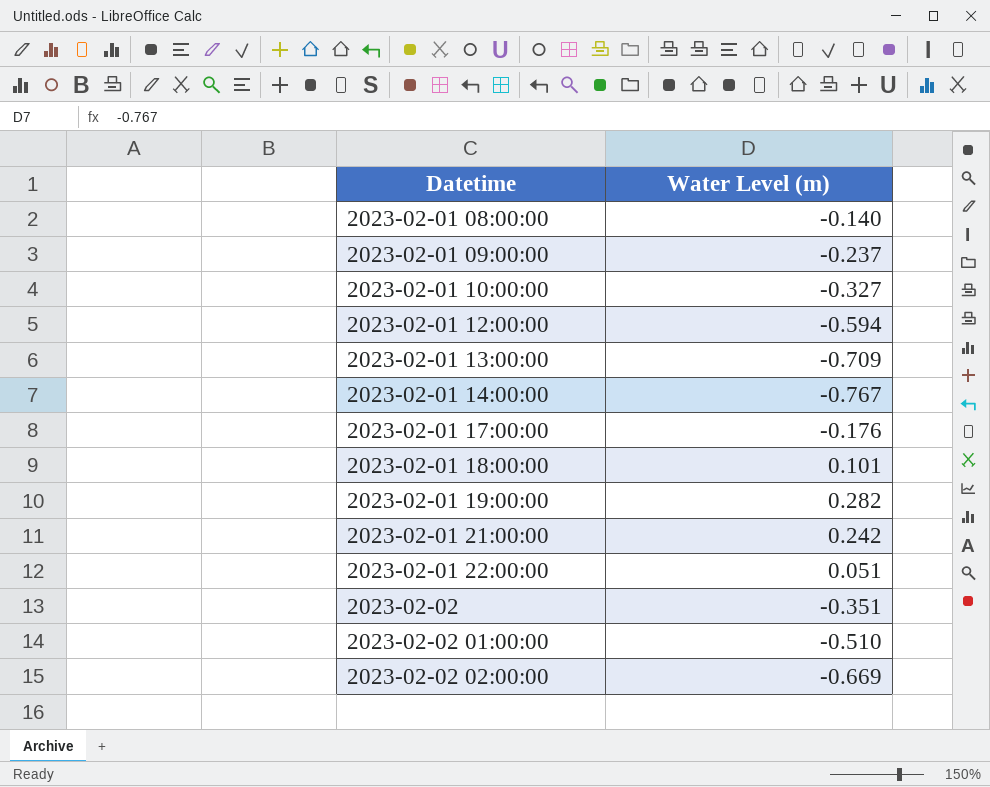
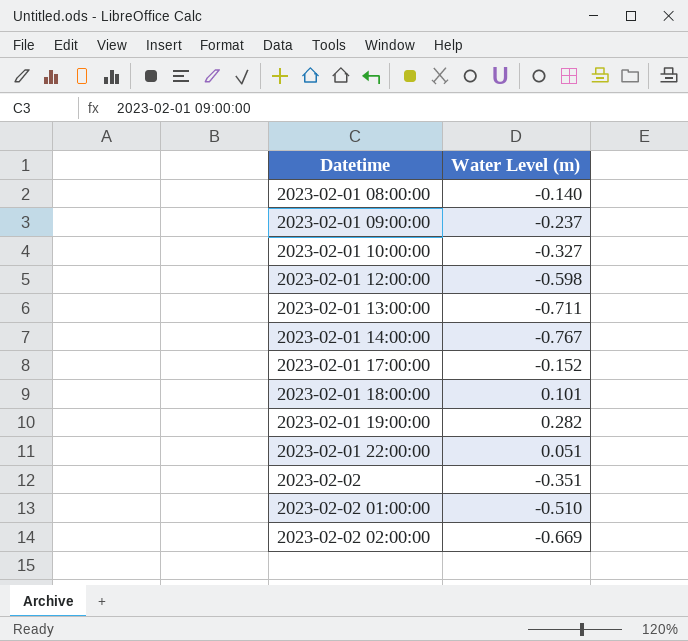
row 2023-02-01 21:00:00: 0.242 -> none
2023-02-01 12:00:00 | Water Level (m): -0.594 -> -0.598
2023-02-01 13:00:00 | Water Level (m): -0.709 -> -0.711
2023-02-01 17:00:00 | Water Level (m): -0.176 -> -0.152

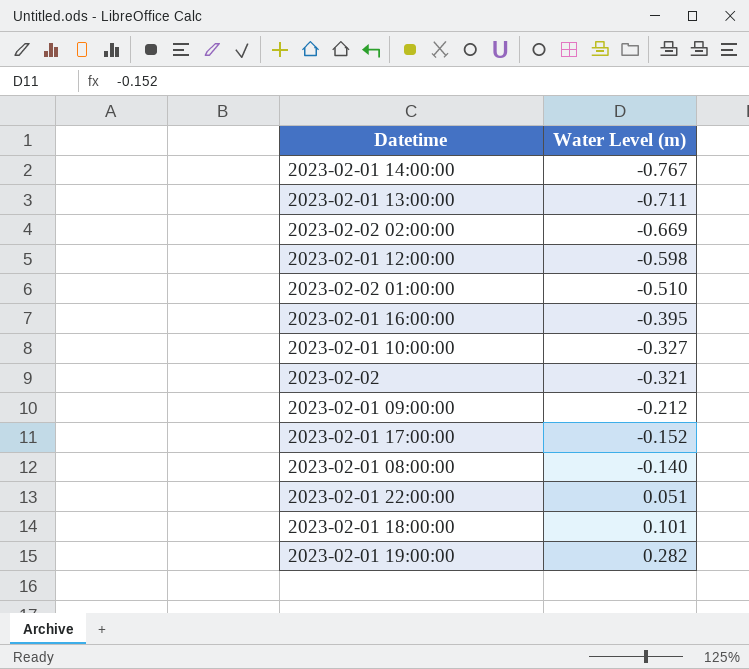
row order: Datetime ascending -> Water Level (m) ascending
row 2023-02-01 16:00:00: none -> -0.395
2023-02-02 | Water Level (m): -0.351 -> -0.321
2023-02-01 09:00:00 | Water Level (m): -0.237 -> -0.212

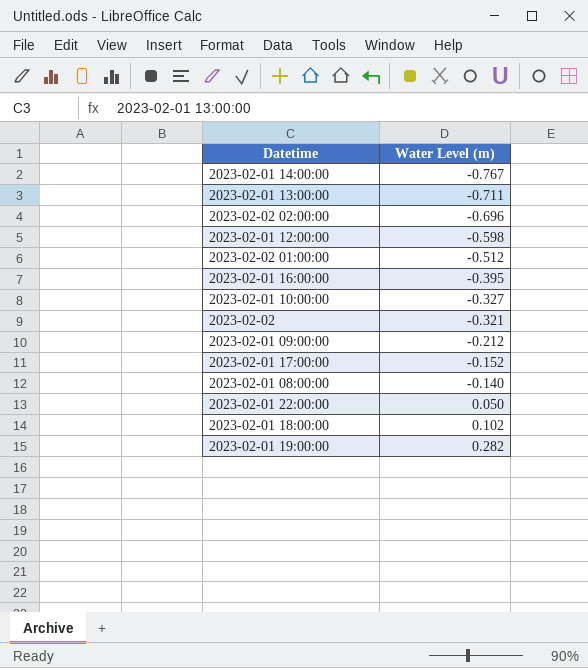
2023-02-02 02:00:00 | Water Level (m): -0.669 -> -0.696
2023-02-02 01:00:00 | Water Level (m): -0.510 -> -0.512
2023-02-01 22:00:00 | Water Level (m): 0.051 -> 0.050
2023-02-01 18:00:00 | Water Level (m): 0.101 -> 0.102

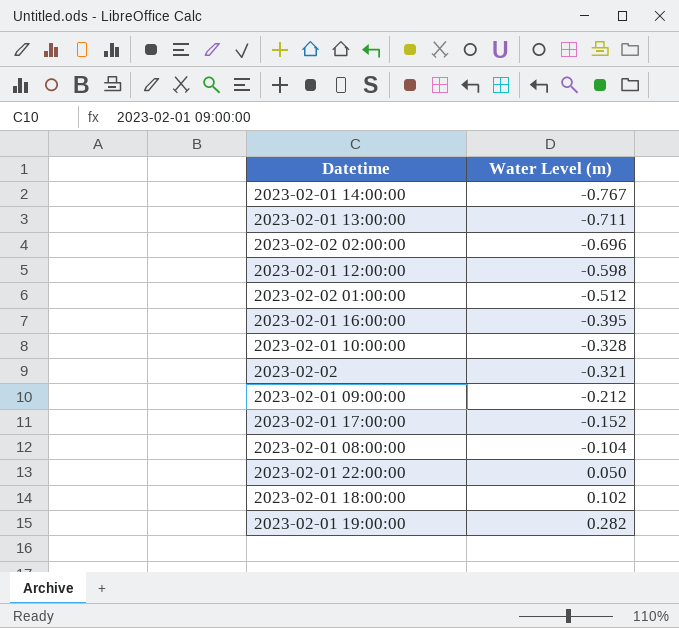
2023-02-01 10:00:00 | Water Level (m): -0.327 -> -0.328
2023-02-01 08:00:00 | Water Level (m): -0.140 -> -0.104

